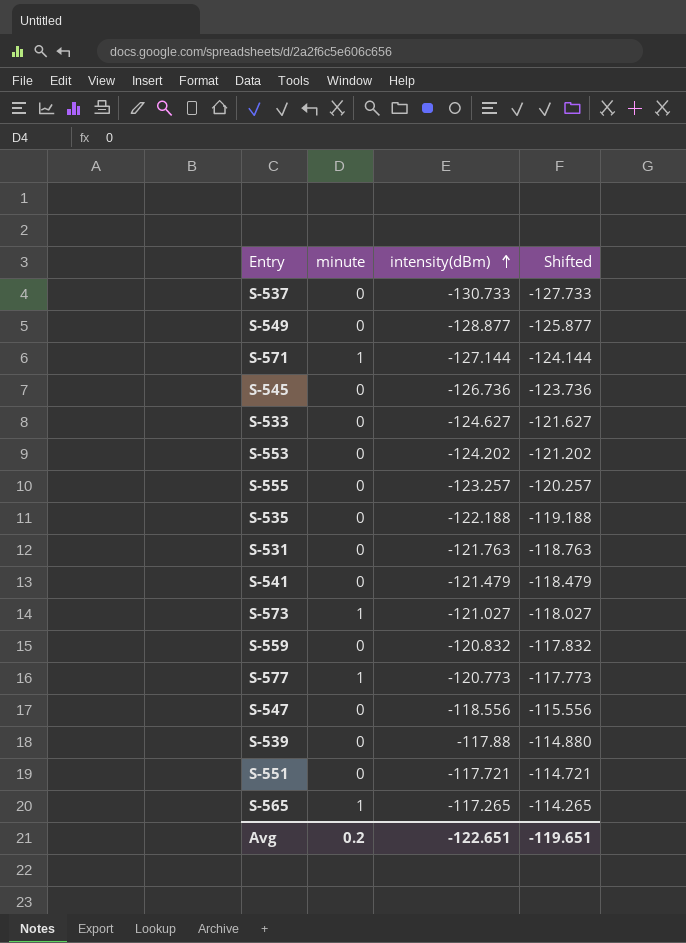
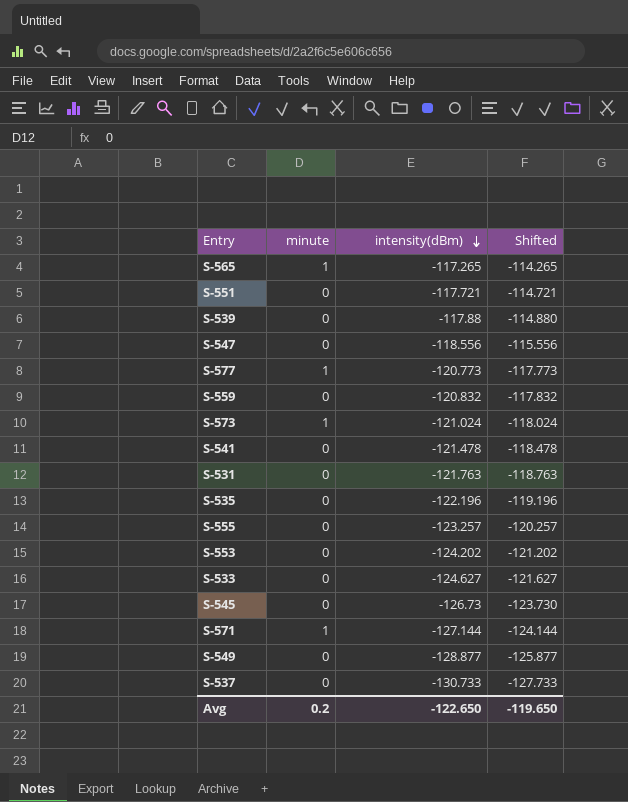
row order: intensity(dBm) ascending -> intensity(dBm) descending
S-573 | intensity(dBm): -121.027 -> -121.024
S-573 | Shifted: -118.027 -> -118.024
S-541 | intensity(dBm): -121.479 -> -121.478
S-541 | Shifted: -118.479 -> -118.478
S-535 | intensity(dBm): -122.188 -> -122.196
S-535 | Shifted: -119.188 -> -119.196
S-545 | intensity(dBm): -126.736 -> -126.73
S-545 | Shifted: -123.736 -> -123.730
Avg | intensity(dBm): -122.651 -> -122.650
Avg | Shifted: -119.651 -> -119.650

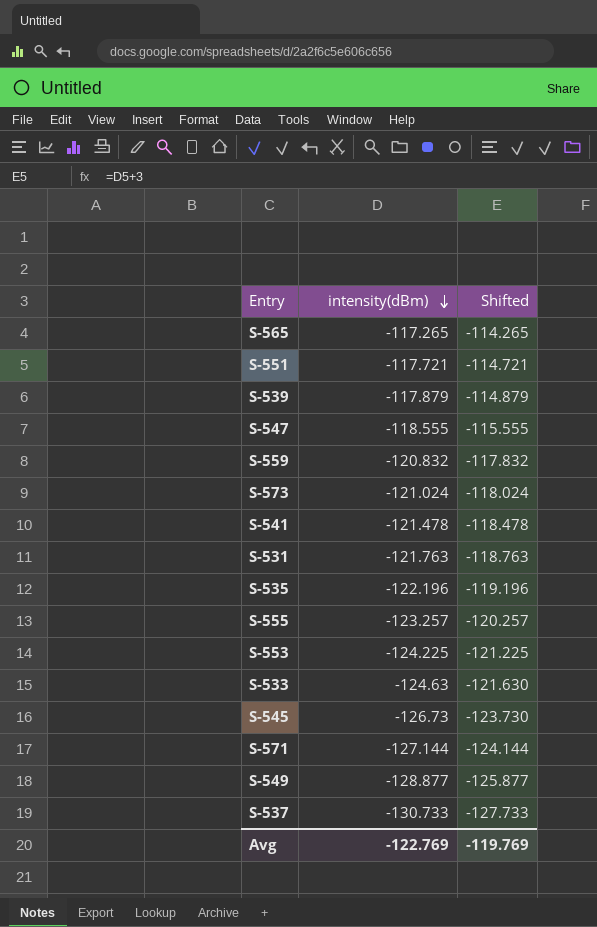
column minute | position: 2 -> none
row S-577: 1 | -120.773 | -117.773 -> none
S-539 | intensity(dBm): -117.88 -> -117.879
S-539 | Shifted: -114.880 -> -114.879
S-547 | intensity(dBm): -118.556 -> -118.555
S-547 | Shifted: -115.556 -> -115.555
S-553 | intensity(dBm): -124.202 -> -124.225
S-553 | Shifted: -121.202 -> -121.225
S-533 | intensity(dBm): -124.627 -> -124.63
S-533 | Shifted: -121.627 -> -121.630
Avg | intensity(dBm): -122.650 -> -122.769
Avg | Shifted: -119.650 -> -119.769

